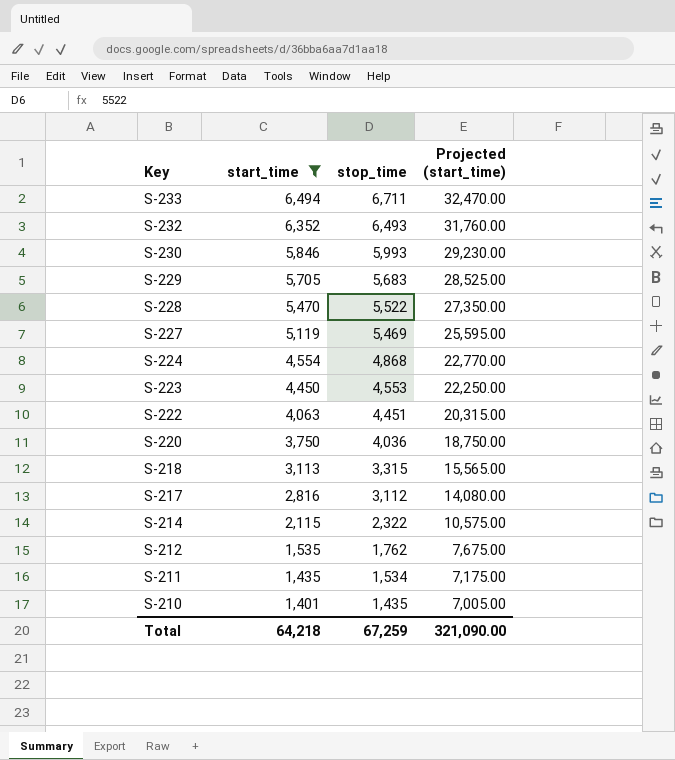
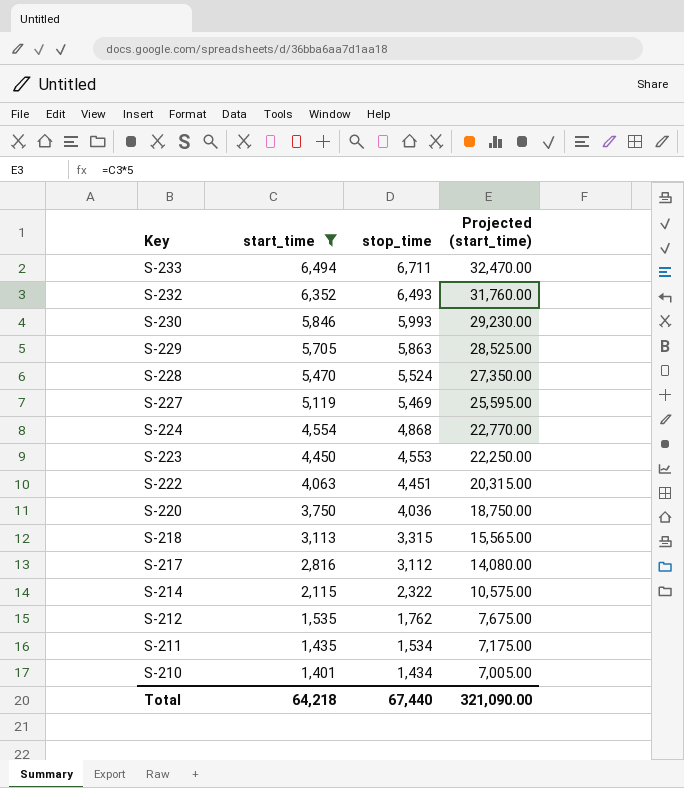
S-229 | stop_time: 5,683 -> 5,863
S-228 | stop_time: 5,522 -> 5,524
S-210 | stop_time: 1,435 -> 1,434
Total | stop_time: 67,259 -> 67,440

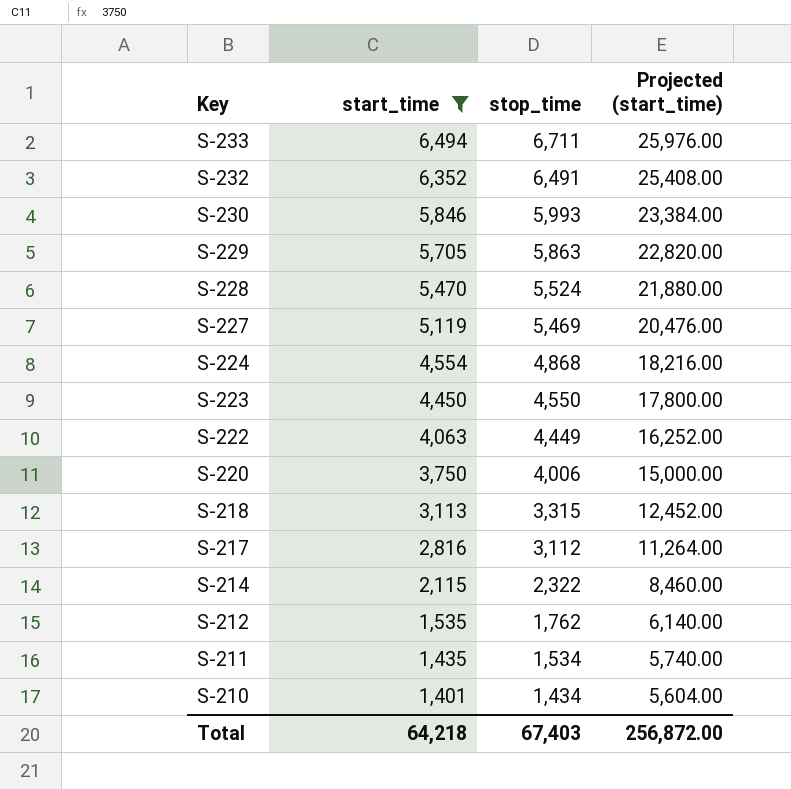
column Projected (start_time) | formula: [start_time] * 5 -> [start_time] * 4
S-232 | stop_time: 6,493 -> 6,491
S-223 | stop_time: 4,553 -> 4,550
S-222 | stop_time: 4,451 -> 4,449
S-220 | stop_time: 4,036 -> 4,006
Total | stop_time: 67,440 -> 67,403
Total | Projected (start_time): 321,090.00 -> 256,872.00

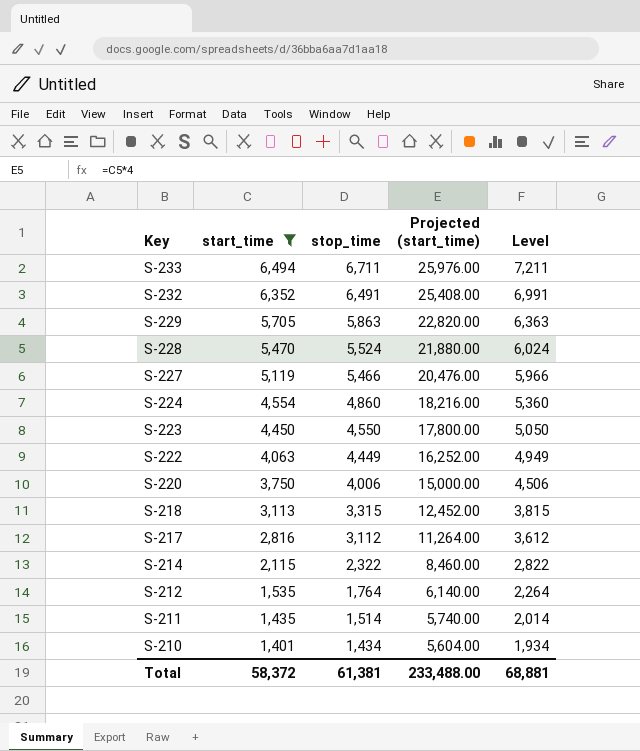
column Level | formula: none -> [stop_time] + 500
row S-230: 5,846 | 5,993 | 23,384.00 -> none
S-227 | stop_time: 5,469 -> 5,466
S-224 | stop_time: 4,868 -> 4,860
S-212 | stop_time: 1,762 -> 1,764
S-211 | stop_time: 1,534 -> 1,514
Total | start_time: 64,218 -> 58,372
Total | stop_time: 67,403 -> 61,381
Total | Projected (start_time): 256,872.00 -> 233,488.00

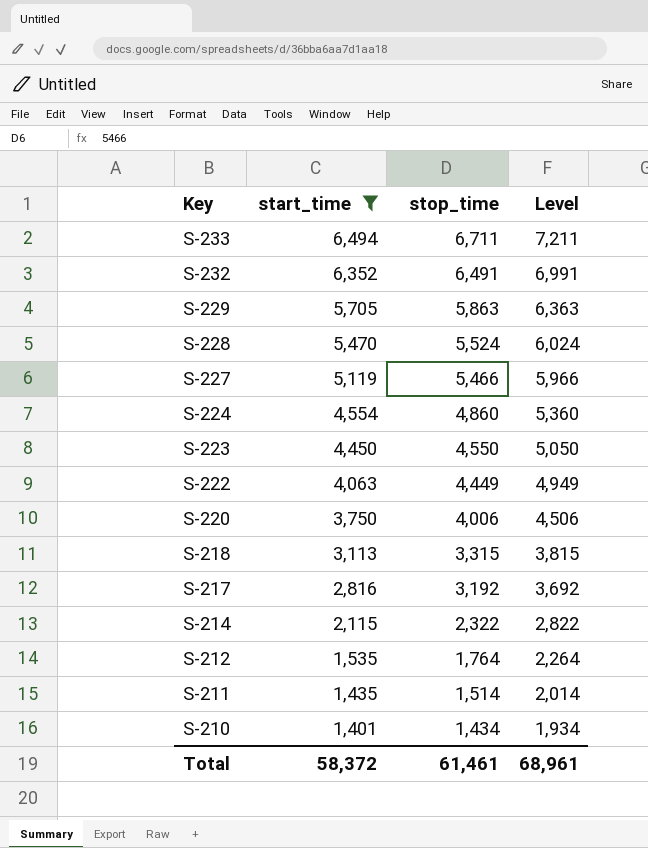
column Projected (start_time) | formula: [start_time] * 4 -> none
S-217 | stop_time: 3,112 -> 3,192
S-217 | Level: 3,612 -> 3,692
Total | stop_time: 61,381 -> 61,461
Total | Level: 68,881 -> 68,961

